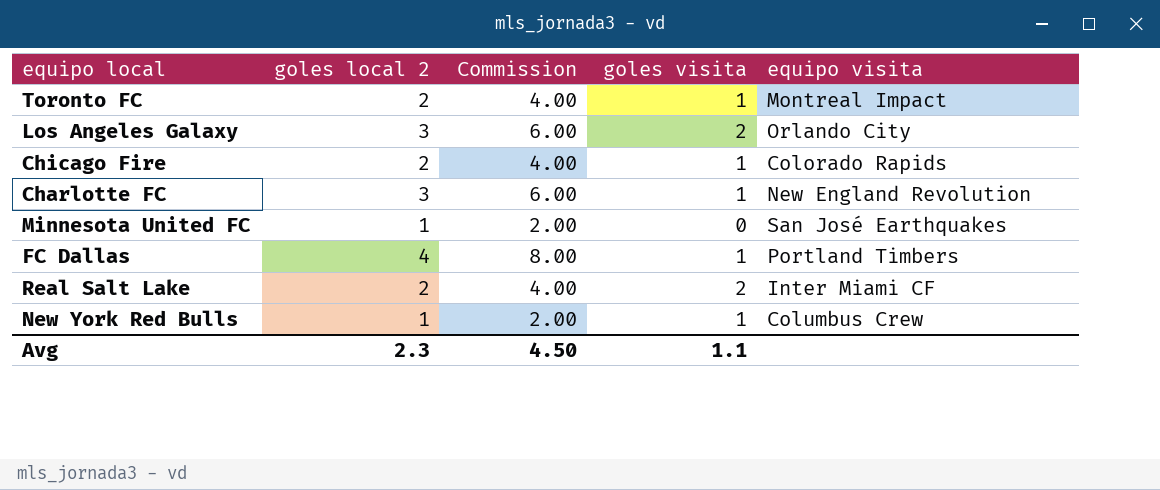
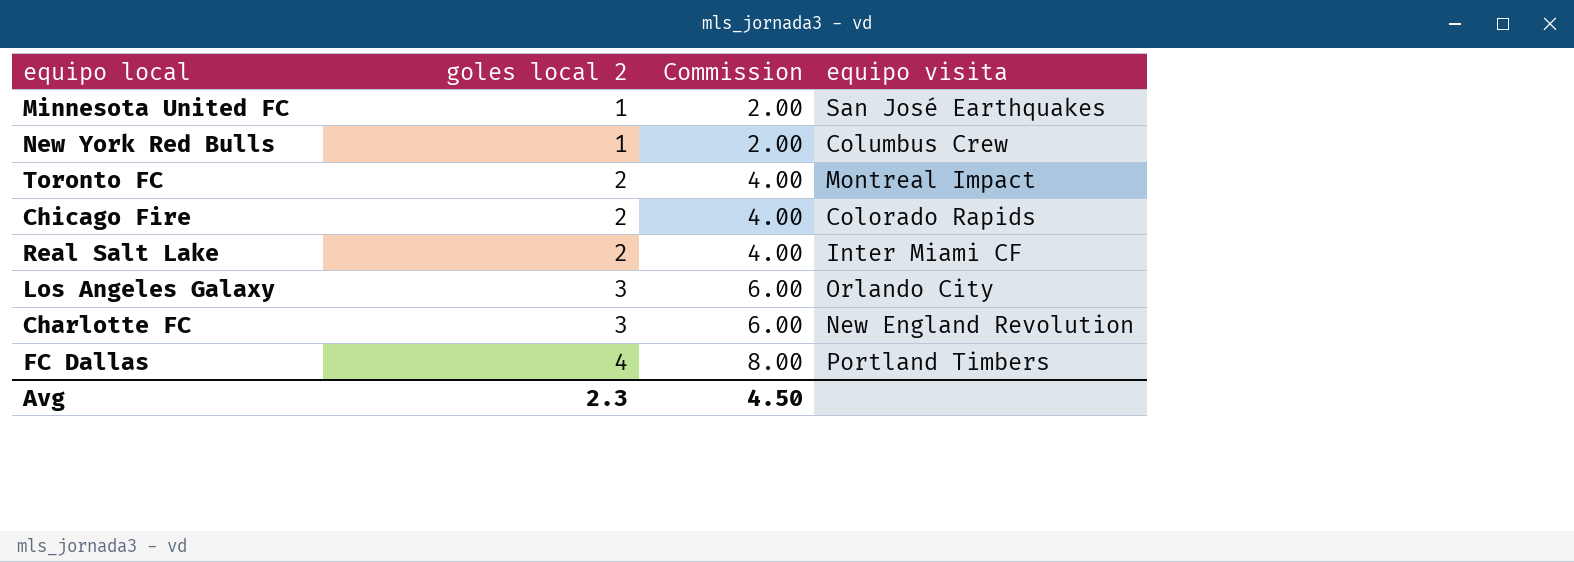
row order: none -> goles local 2 ascending
column goles visita | position: 4 -> none

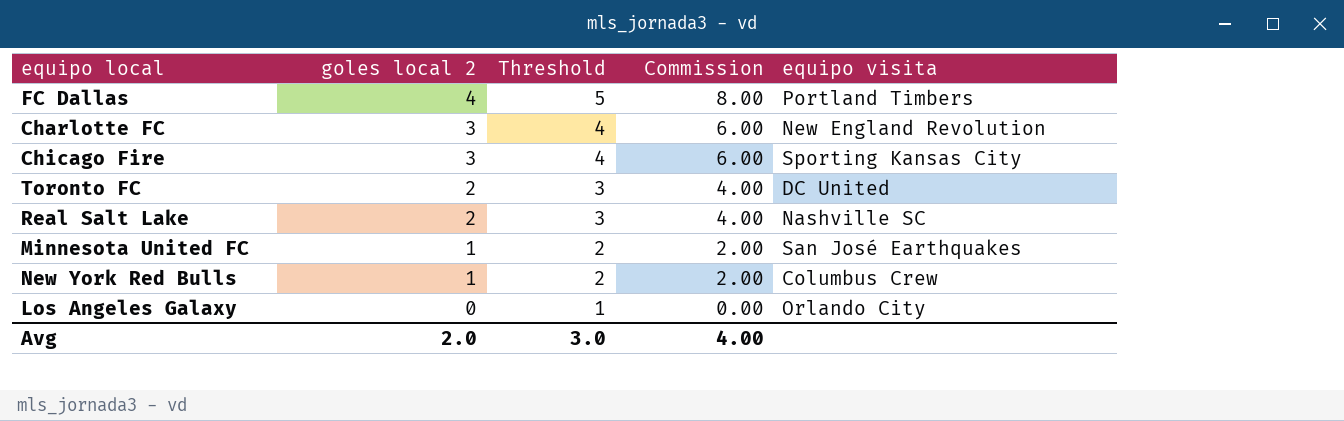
row order: goles local 2 ascending -> goles local 2 descending
column Threshold | formula: none -> [goles local 2] + 1
Chicago Fire | goles local 2: 2 -> 3
Chicago Fire | Commission: 4.00 -> 6.00
Chicago Fire | equipo visita: Colorado Rapids -> Sporting Kansas City
Toronto FC | equipo visita: Montreal Impact -> DC United
Real Salt Lake | equipo visita: Inter Miami CF -> Nashville SC
Los Angeles Galaxy | goles local 2: 3 -> 0
Los Angeles Galaxy | Commission: 6.00 -> 0.00
Avg | goles local 2: 2.3 -> 2.0
Avg | Commission: 4.50 -> 4.00

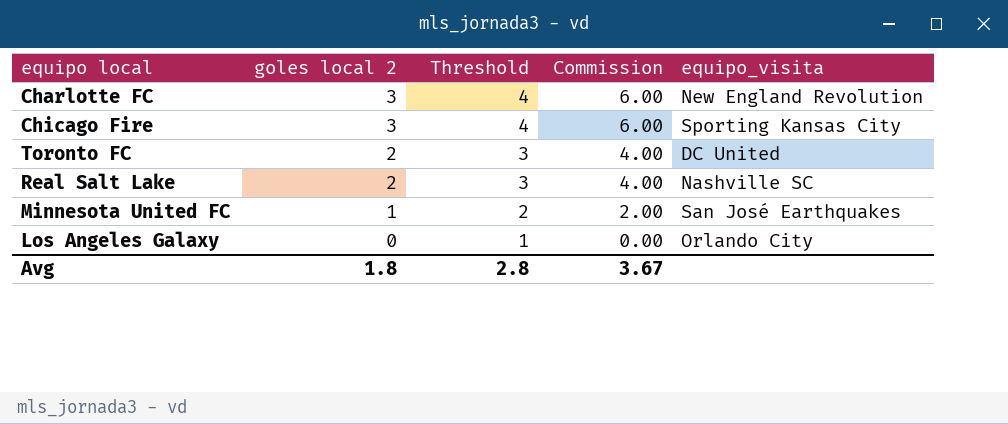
column name: equipo visita -> equipo_visita
row FC Dallas: 4 | 5 | 8.00 | Portland Timbers -> none
row New York Red Bulls: 1 | 2 | 2.00 | Columbus Crew -> none
Avg | goles local 2: 2.0 -> 1.8
Avg | Threshold: 3.0 -> 2.8
Avg | Commission: 4.00 -> 3.67

